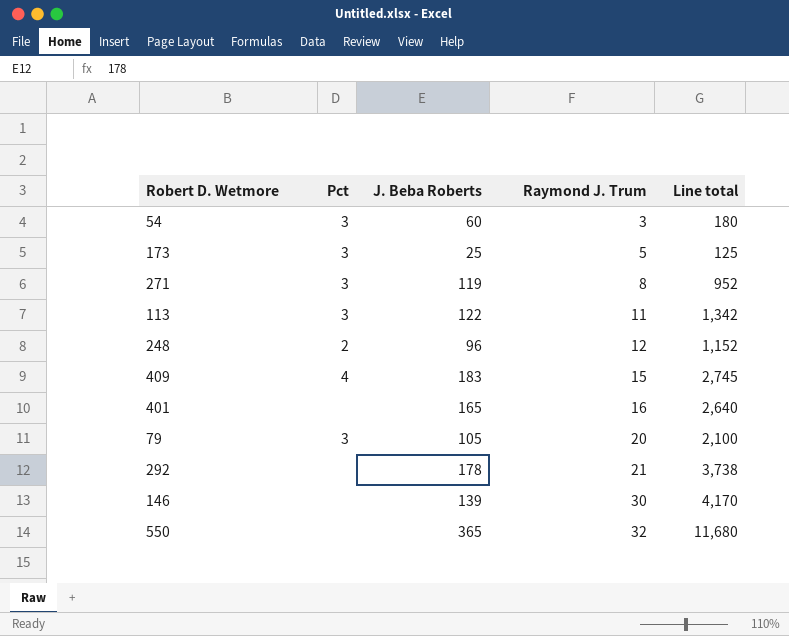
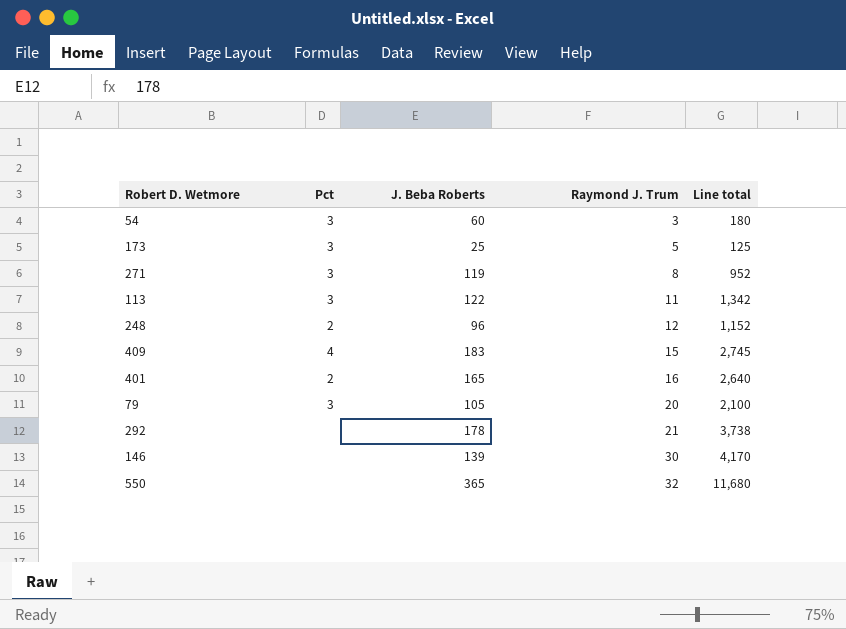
401 | Pct: none -> 2

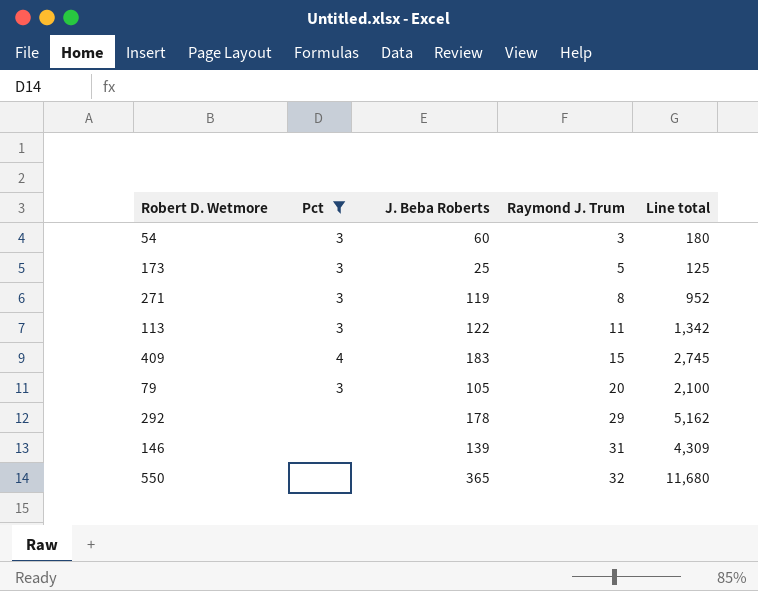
filter: none -> Pct != 2
292 | Raymond J. Trum: 21 -> 29
292 | Line total: 3,738 -> 5,162
146 | Raymond J. Trum: 30 -> 31
146 | Line total: 4,170 -> 4,309

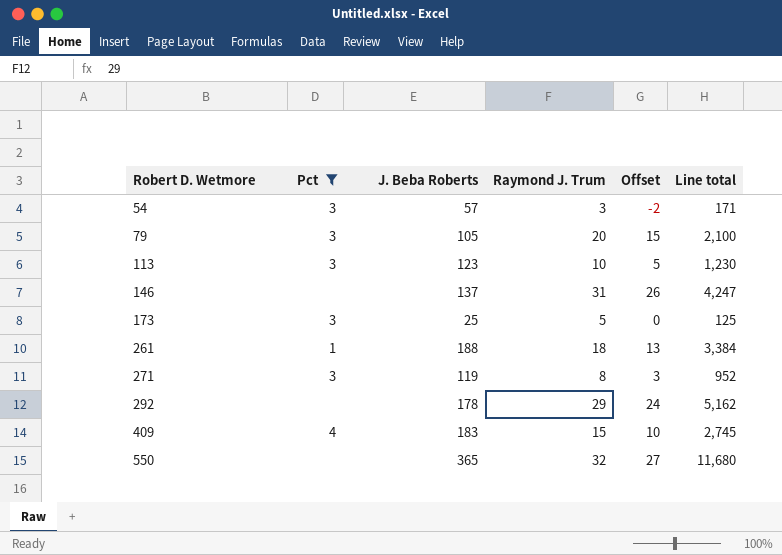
row order: Raymond J. Trum ascending -> Robert D. Wetmore ascending
column Offset | formula: none -> [Raymond J. Trum] - 5
54 | J. Beba Roberts: 60 -> 57
54 | Line total: 180 -> 171
113 | J. Beba Roberts: 122 -> 123
113 | Raymond J. Trum: 11 -> 10
113 | Line total: 1,342 -> 1,230
146 | J. Beba Roberts: 139 -> 137
146 | Line total: 4,309 -> 4,247
row 261: none -> 1 | 188 | 18 | 13 | 3,384

